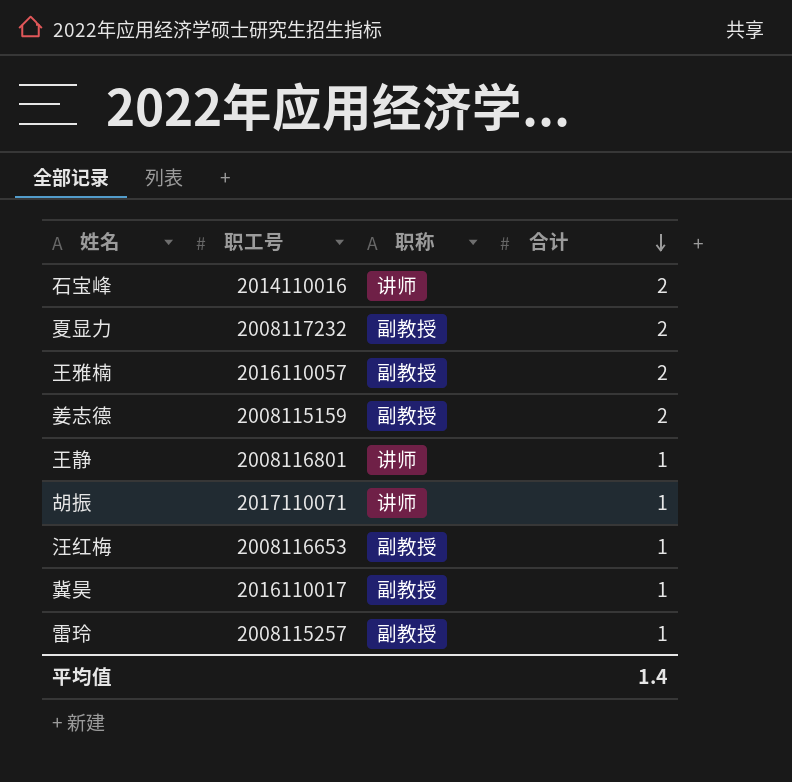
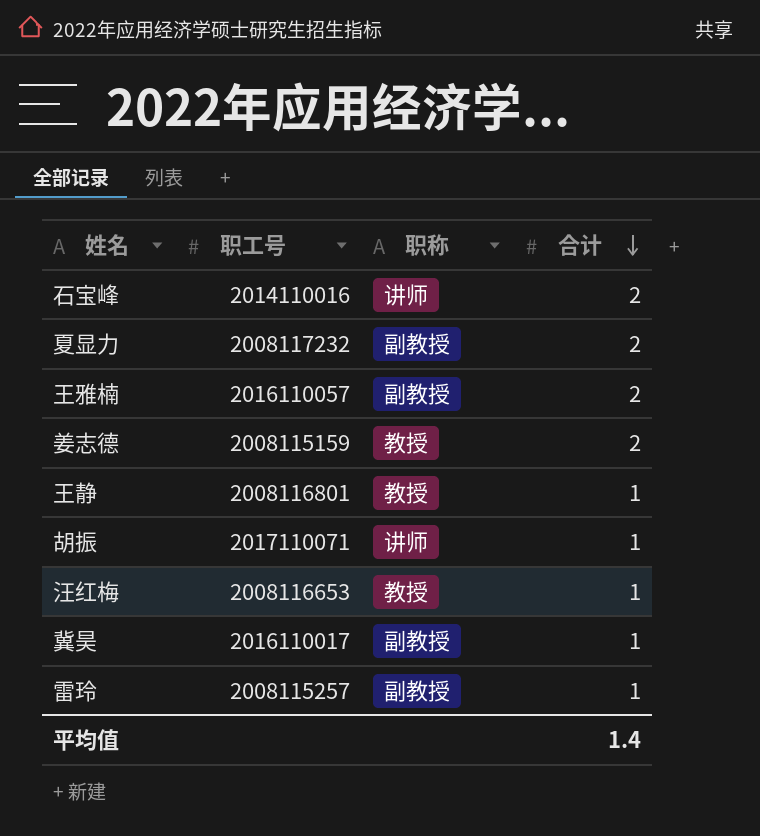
姜志德 | 职称: 副教授 -> 教授
王静 | 职称: 讲师 -> 教授
汪红梅 | 职称: 副教授 -> 教授

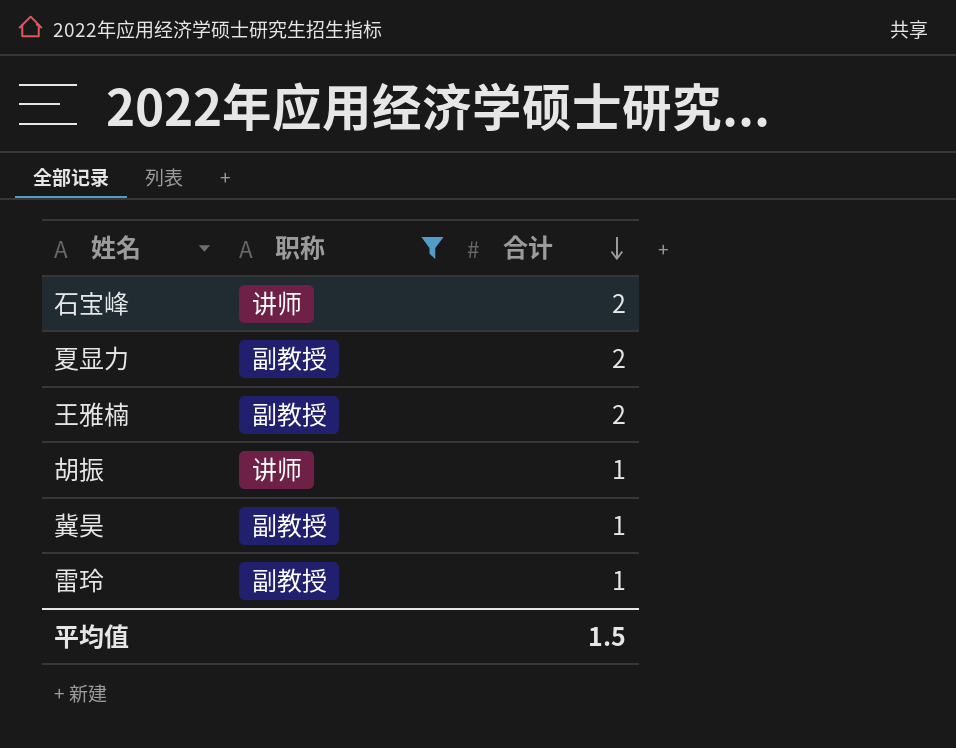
filter: none -> 职称 != 教授
column 职工号 | position: 2 -> none
平均值 | 合计: 1.4 -> 1.5

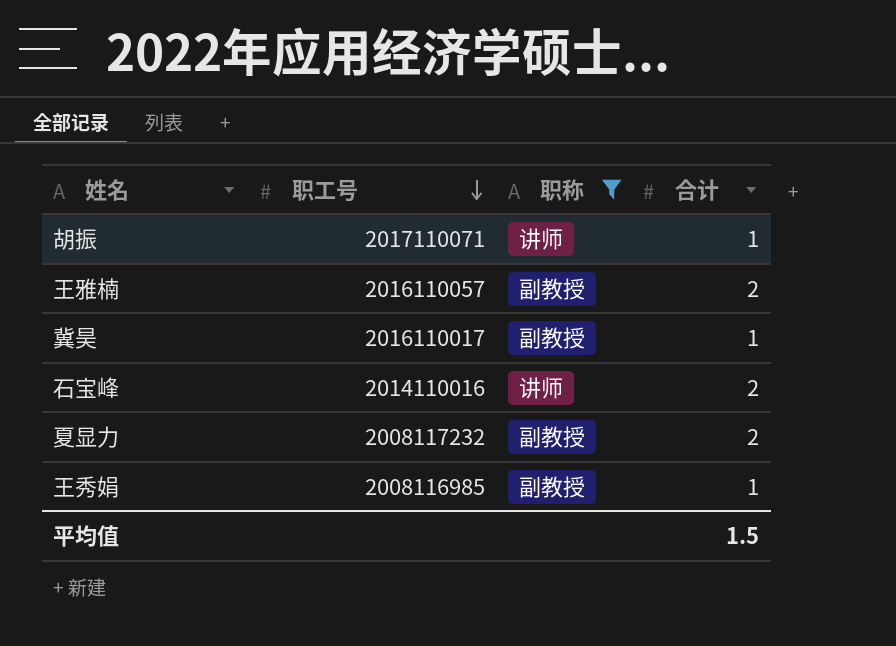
row order: 合计 descending -> 职工号 descending
column 职工号 | position: none -> 2
row 雷玲: 副教授 | 1 -> none
row 王秀娟: none -> 2008116985 | 副教授 | 1

